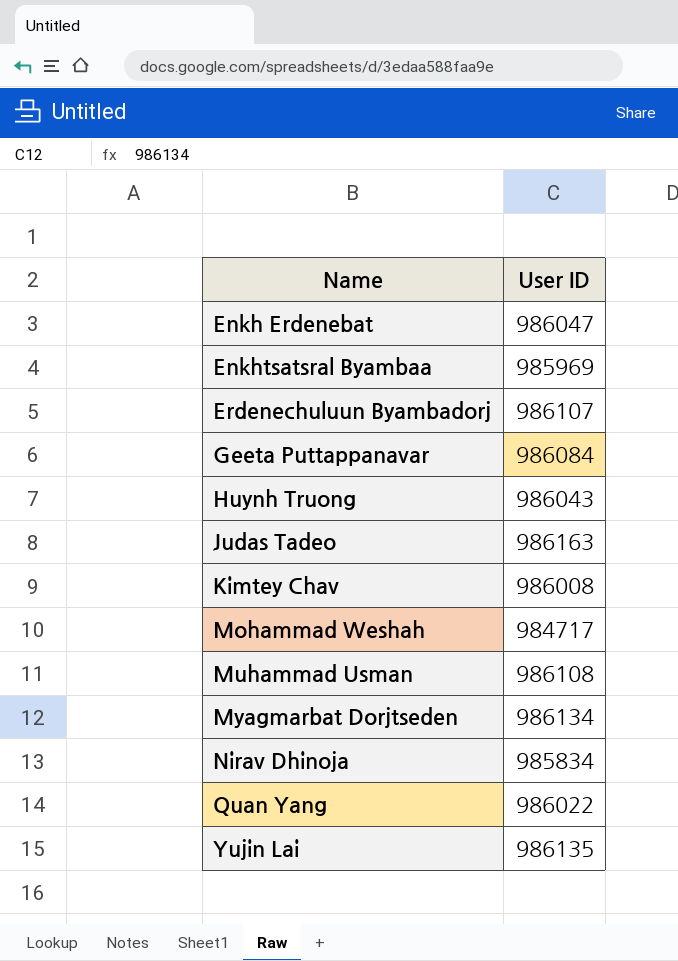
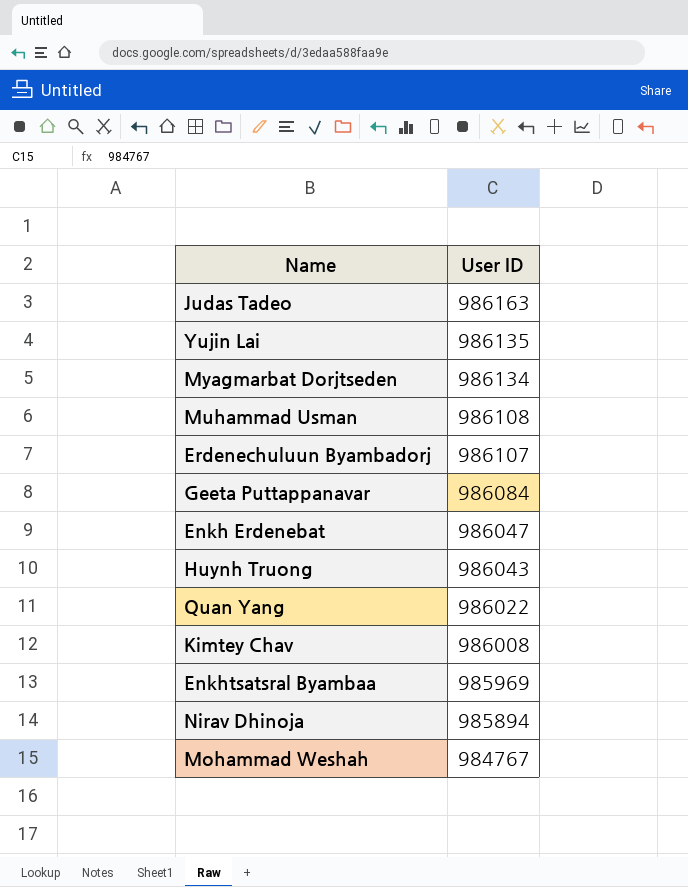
row order: Name ascending -> User ID descending
Nirav Dhinoja | User ID: 985834 -> 985894
Mohammad Weshah | User ID: 984717 -> 984767

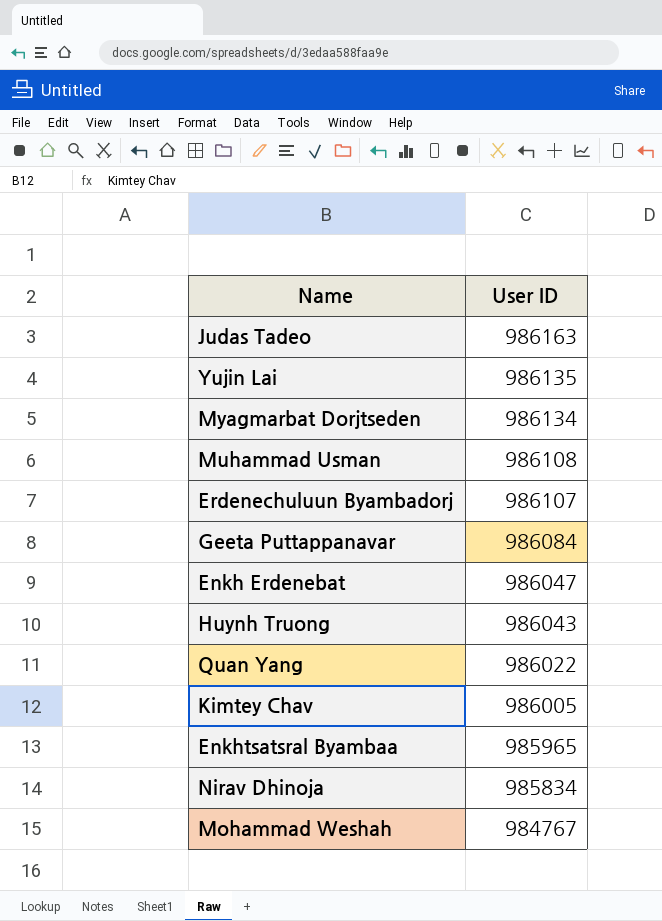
Kimtey Chav | User ID: 986008 -> 986005
Enkhtsatsral Byambaa | User ID: 985969 -> 985965
Nirav Dhinoja | User ID: 985894 -> 985834

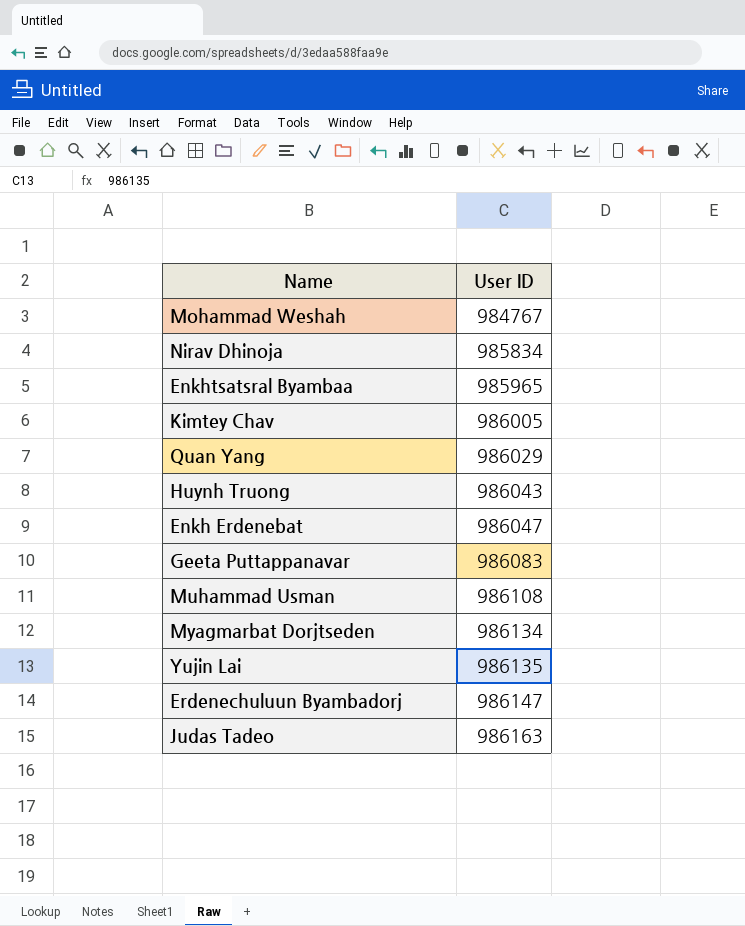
row order: User ID descending -> User ID ascending
Quan Yang | User ID: 986022 -> 986029
Geeta Puttappanavar | User ID: 986084 -> 986083
Erdenechuluun Byambadorj | User ID: 986107 -> 986147

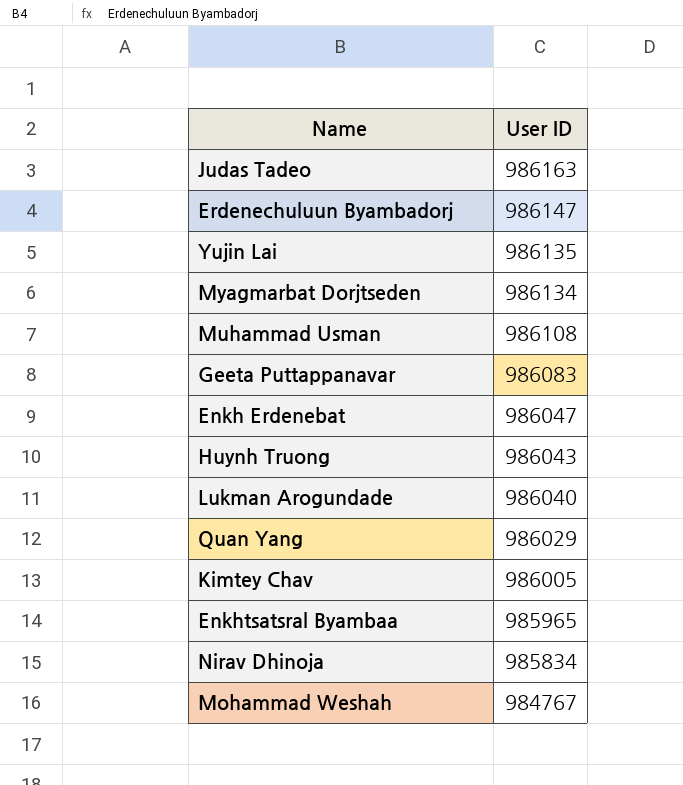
row order: User ID ascending -> User ID descending
row Lukman Arogundade: none -> 986040

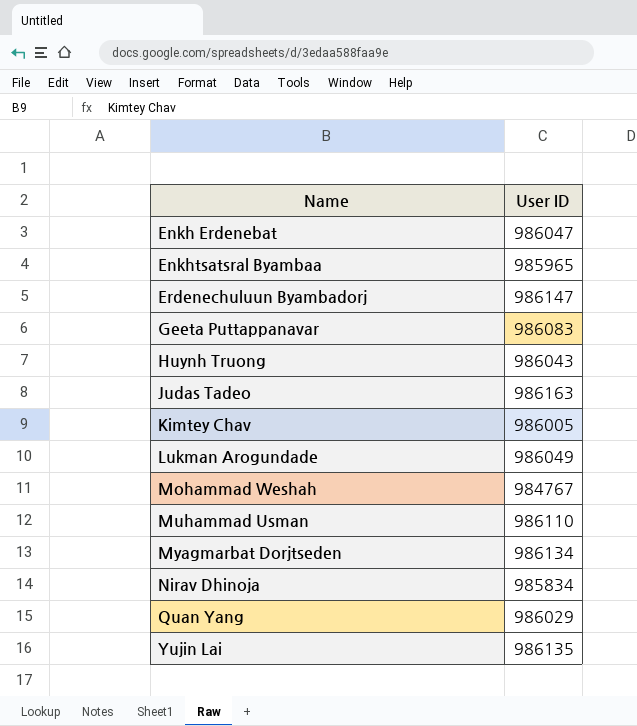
row order: User ID descending -> Name ascending
Lukman Arogundade | User ID: 986040 -> 986049
Muhammad Usman | User ID: 986108 -> 986110

